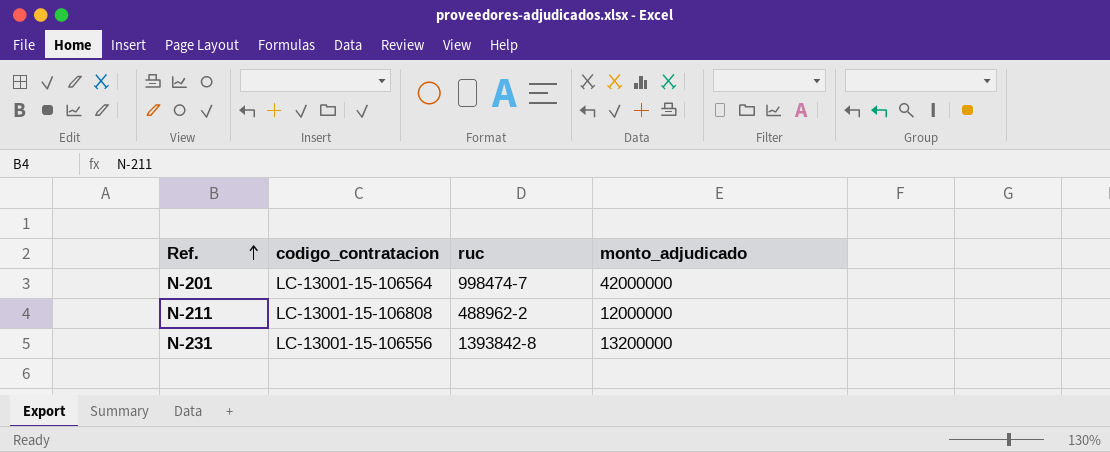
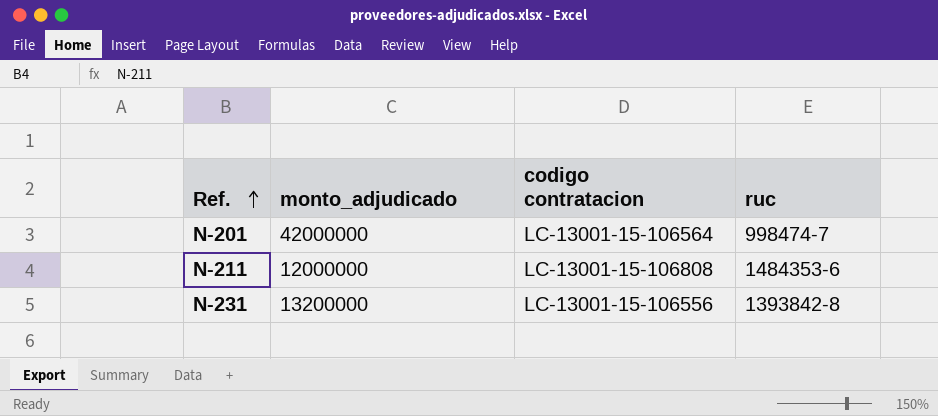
column monto_adjudicado | position: 4 -> 2
column name: codigo_contratacion -> codigo contratacion
N-211 | ruc: 488962-2 -> 1484353-6

